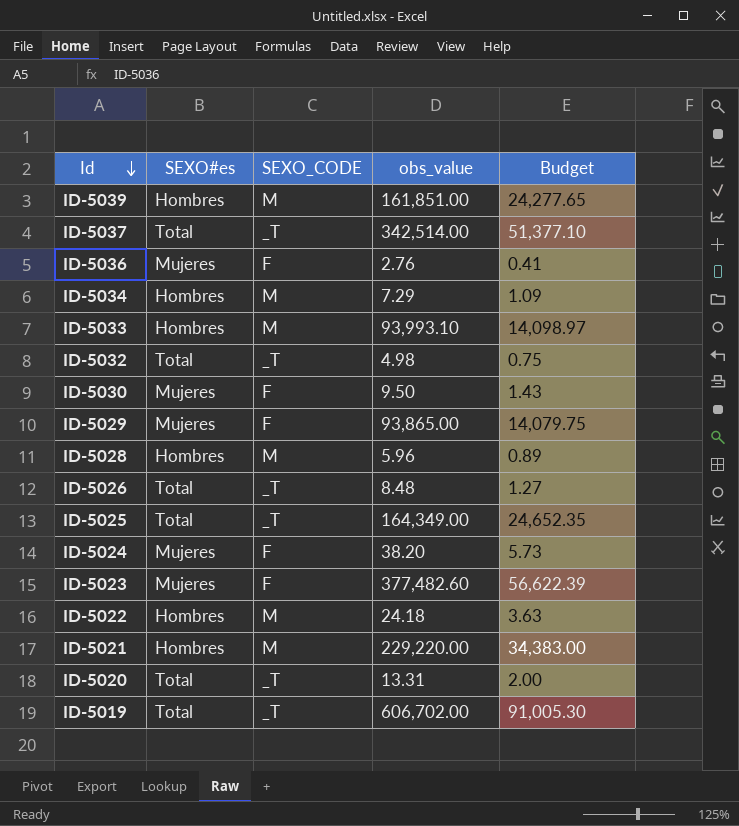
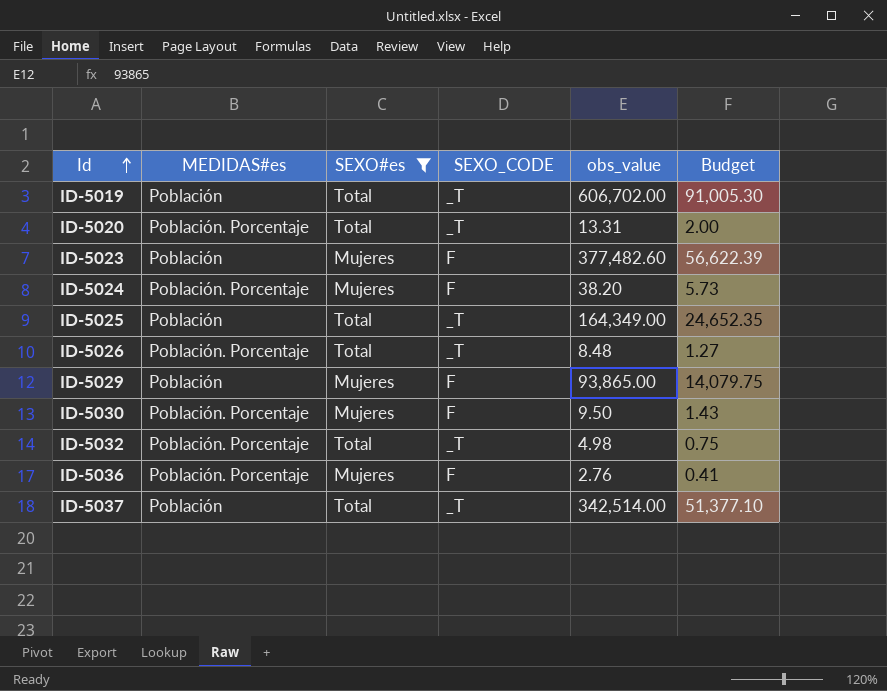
filter: none -> SEXO#es != Hombres
row order: Id descending -> Id ascending
column MEDIDAS#es | position: none -> 2

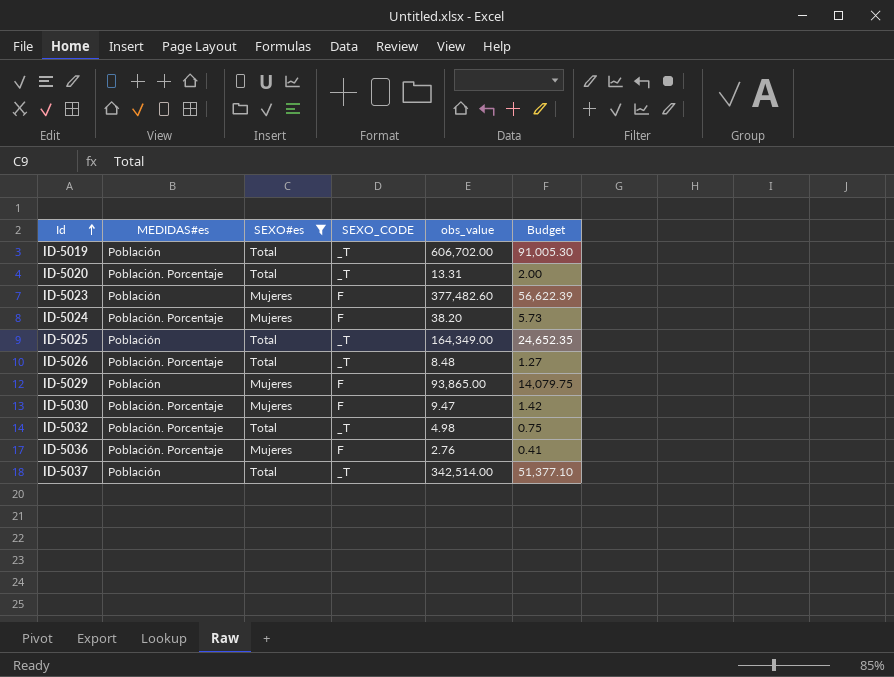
ID-5030 | obs_value: 9.50 -> 9.47
ID-5030 | Budget: 1.43 -> 1.42

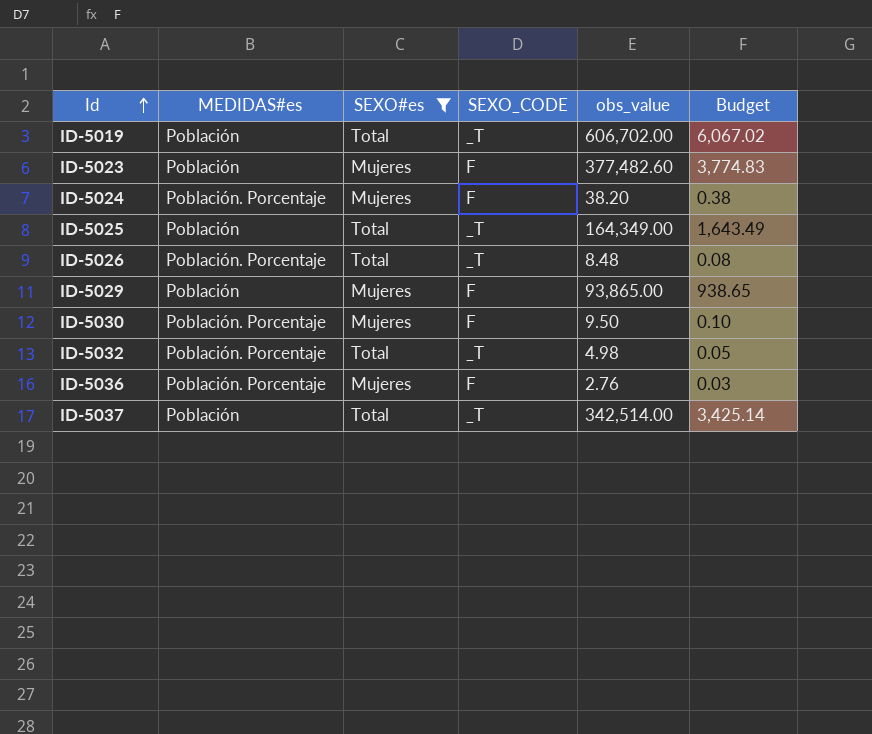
column Budget | formula: [obs_value] * 0.15 -> [obs_value] * 0.01
row ID-5020: Población. Porcentaje | Total | _T | 13.31 | 2.00 -> none
ID-5030 | obs_value: 9.47 -> 9.50

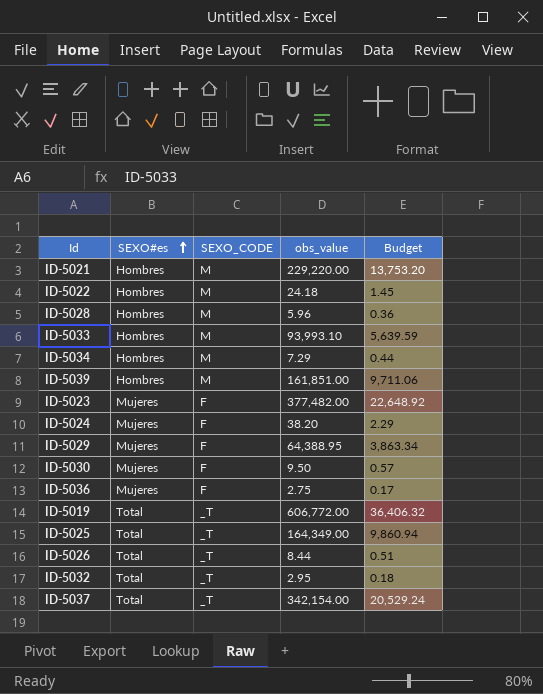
filter: SEXO#es != Hombres -> none
row order: Id ascending -> SEXO#es ascending
column MEDIDAS#es | position: 2 -> none
column Budget | formula: [obs_value] * 0.01 -> [obs_value] * 0.06
ID-5023 | obs_value: 377,482.60 -> 377,482.00
ID-5029 | obs_value: 93,865.00 -> 64,388.95
ID-5036 | obs_value: 2.76 -> 2.75
ID-5019 | obs_value: 606,702.00 -> 606,772.00
ID-5026 | obs_value: 8.48 -> 8.44
ID-5032 | obs_value: 4.98 -> 2.95
ID-5037 | obs_value: 342,514.00 -> 342,154.00

